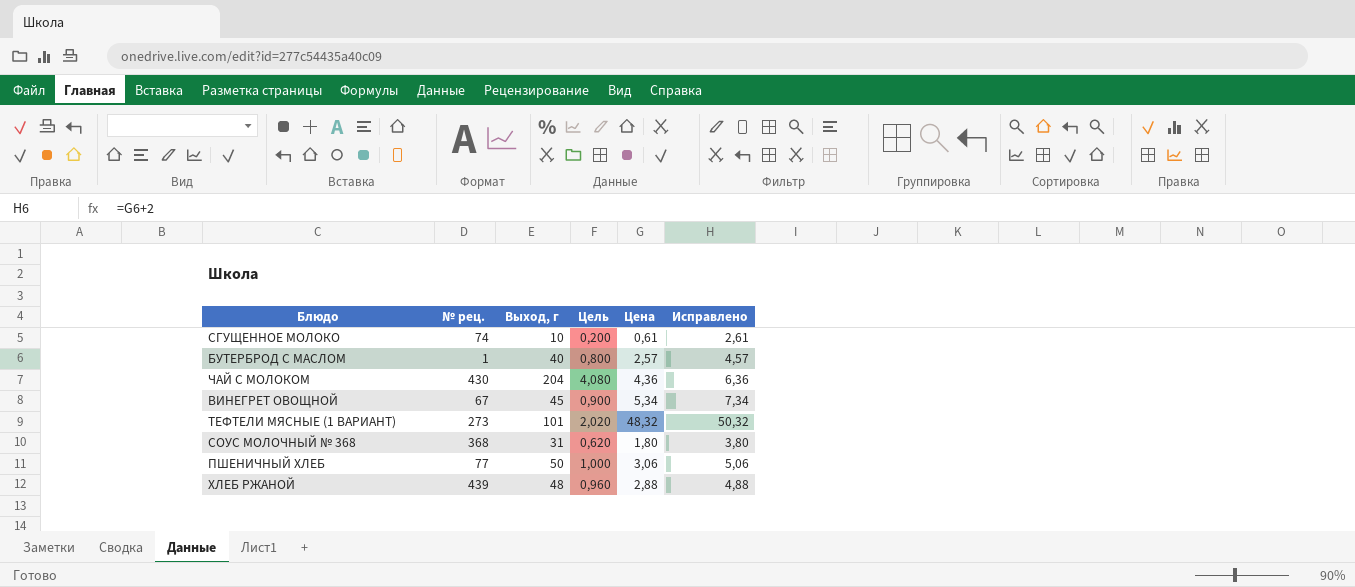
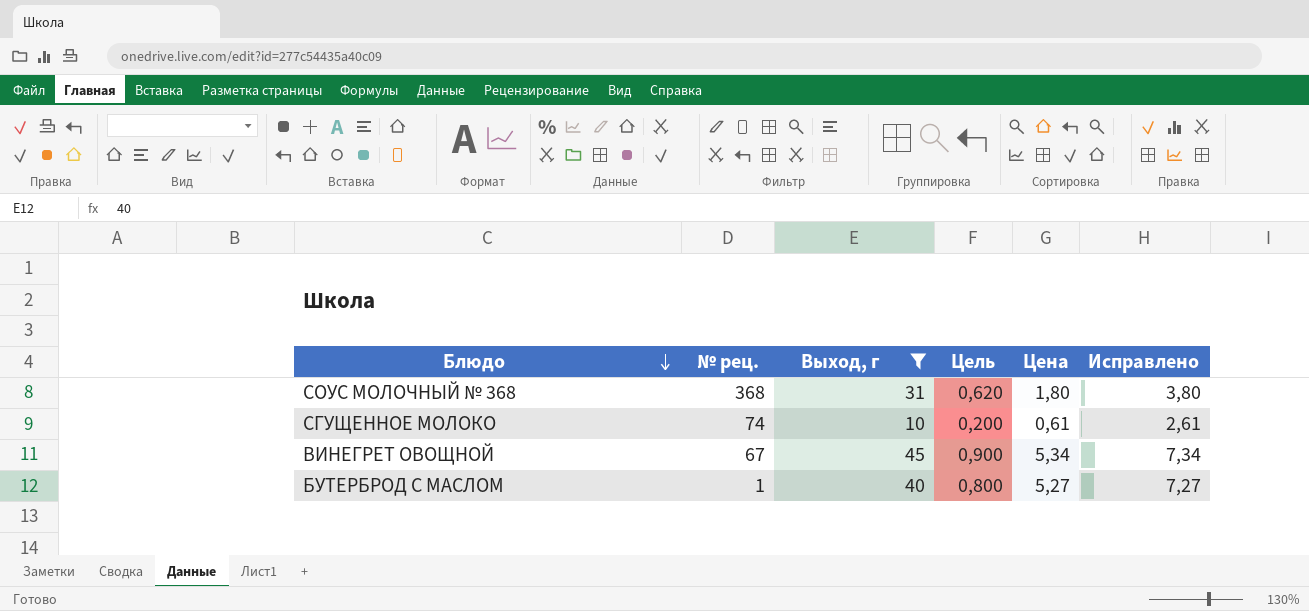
filter: none -> Выход, г <= 45
row order: none -> Блюдо descending
БУТЕРБРОД С МАСЛОМ | Цена: 2,57 -> 5,27
БУТЕРБРОД С МАСЛОМ | Исправлено: 4,57 -> 7,27

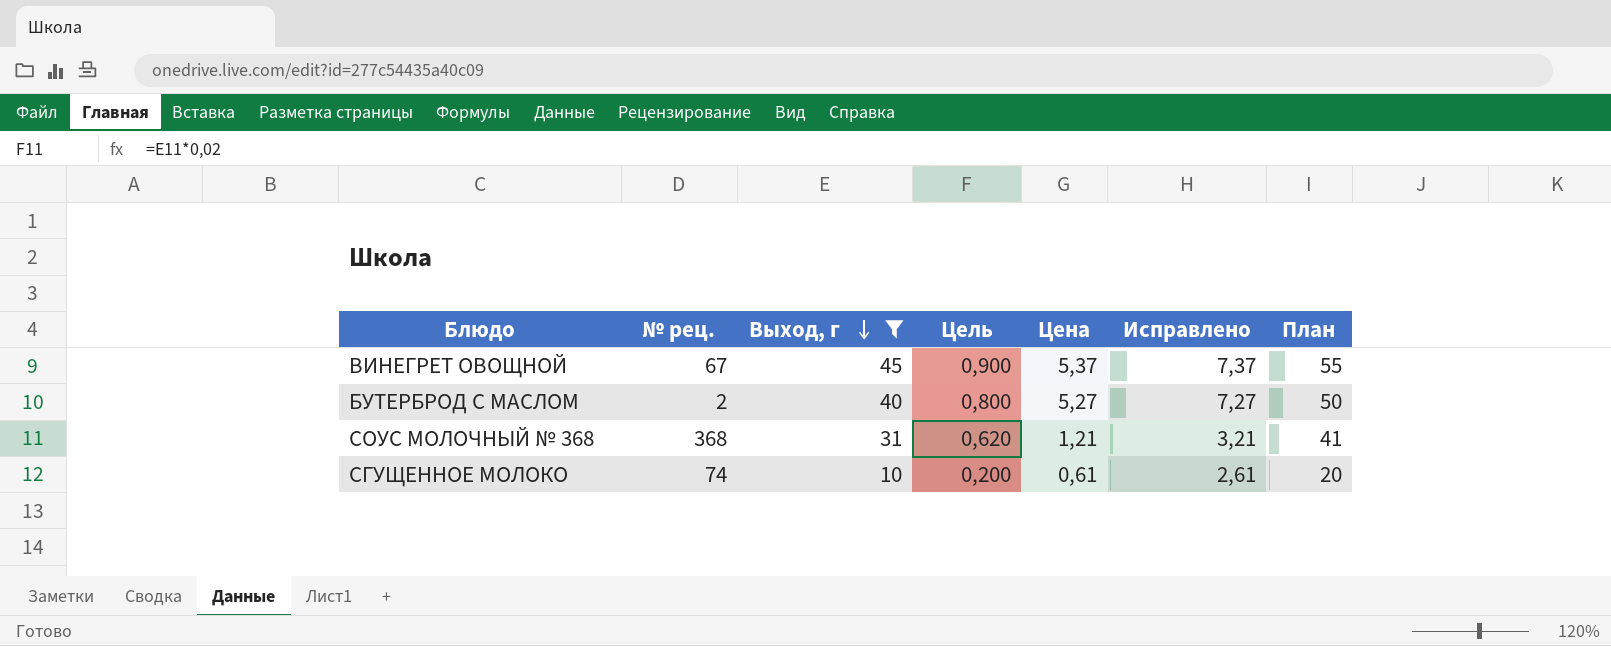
row order: Блюдо descending -> Выход, г descending
column План | formula: none -> [Выход, г] + 10
ВИНЕГРЕТ ОВОЩНОЙ | Цена: 5,34 -> 5,37
ВИНЕГРЕТ ОВОЩНОЙ | Исправлено: 7,34 -> 7,37
БУТЕРБРОД С МАСЛОМ | № рец.: 1 -> 2
СОУС МОЛОЧНЫЙ № 368 | Цена: 1,80 -> 1,21
СОУС МОЛОЧНЫЙ № 368 | Исправлено: 3,80 -> 3,21

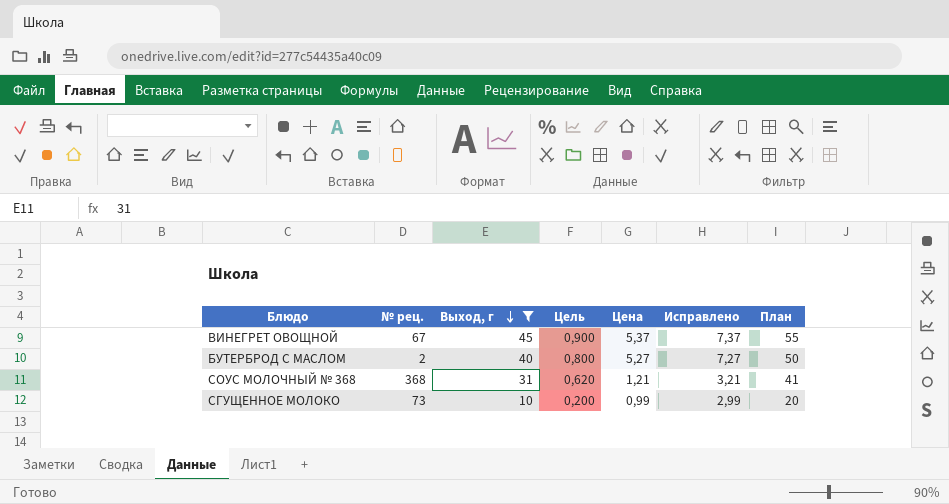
СГУЩЕННОЕ МОЛОКО | № рец.: 74 -> 73
СГУЩЕННОЕ МОЛОКО | Цена: 0,61 -> 0,99
СГУЩЕННОЕ МОЛОКО | Исправлено: 2,61 -> 2,99

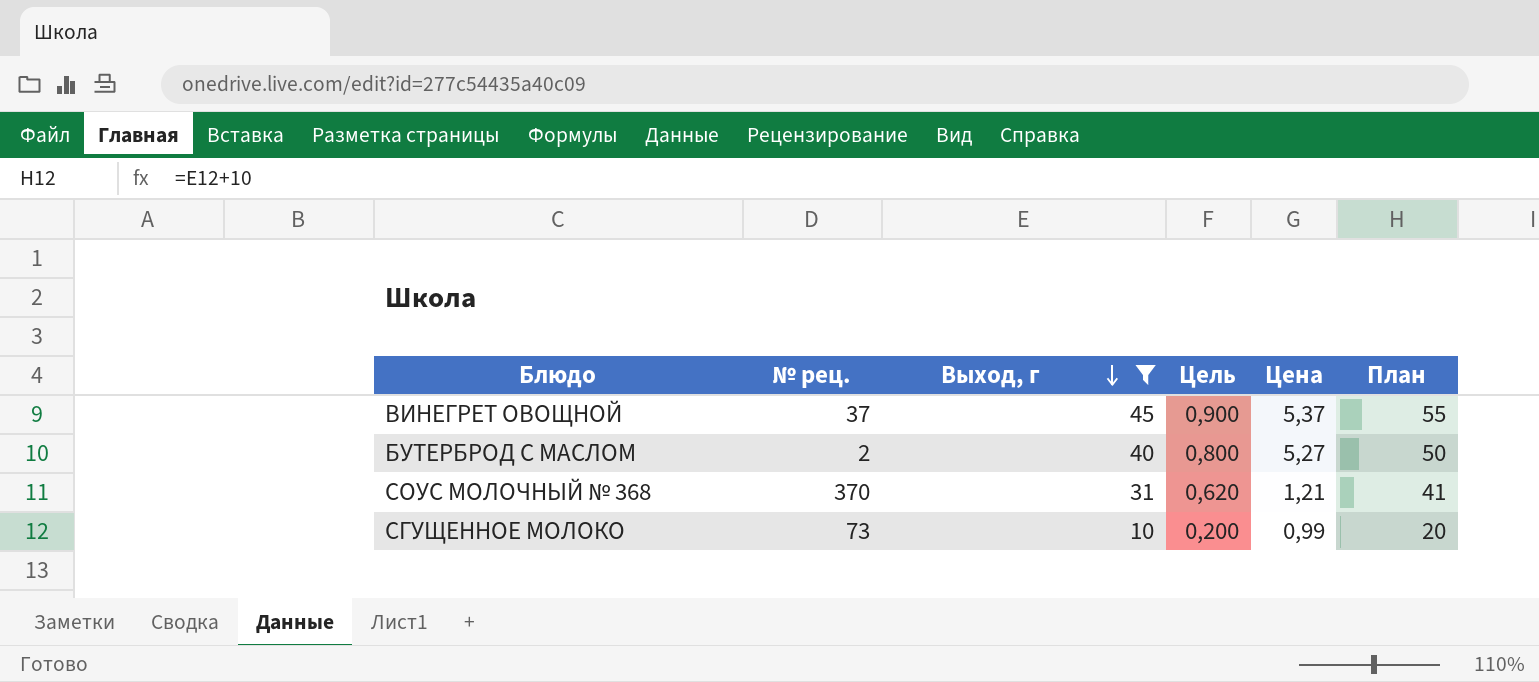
column Исправлено | formula: [Цена] + 2 -> none
ВИНЕГРЕТ ОВОЩНОЙ | № рец.: 67 -> 37
СОУС МОЛОЧНЫЙ № 368 | № рец.: 368 -> 370

